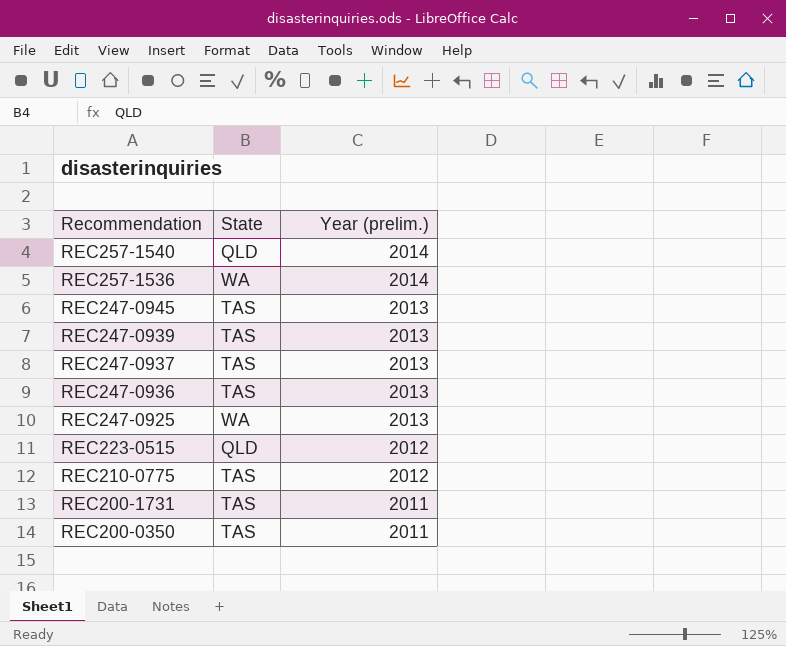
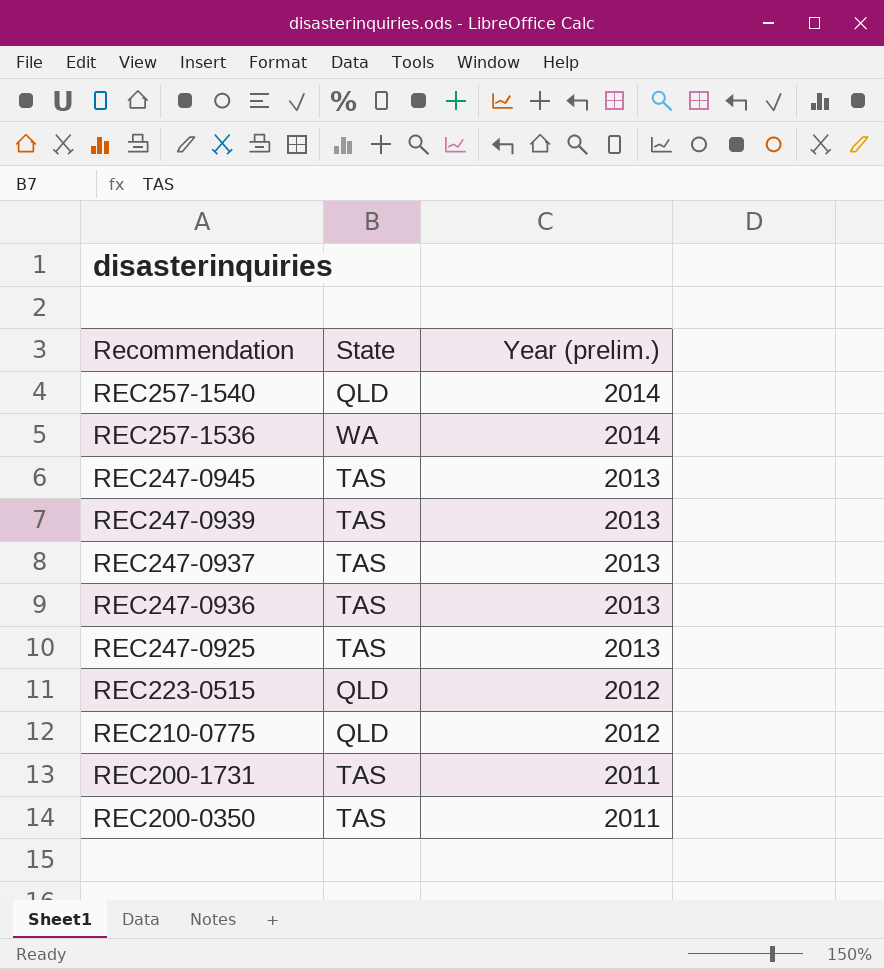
REC247-0925 | State: WA -> TAS
REC210-0775 | State: TAS -> QLD

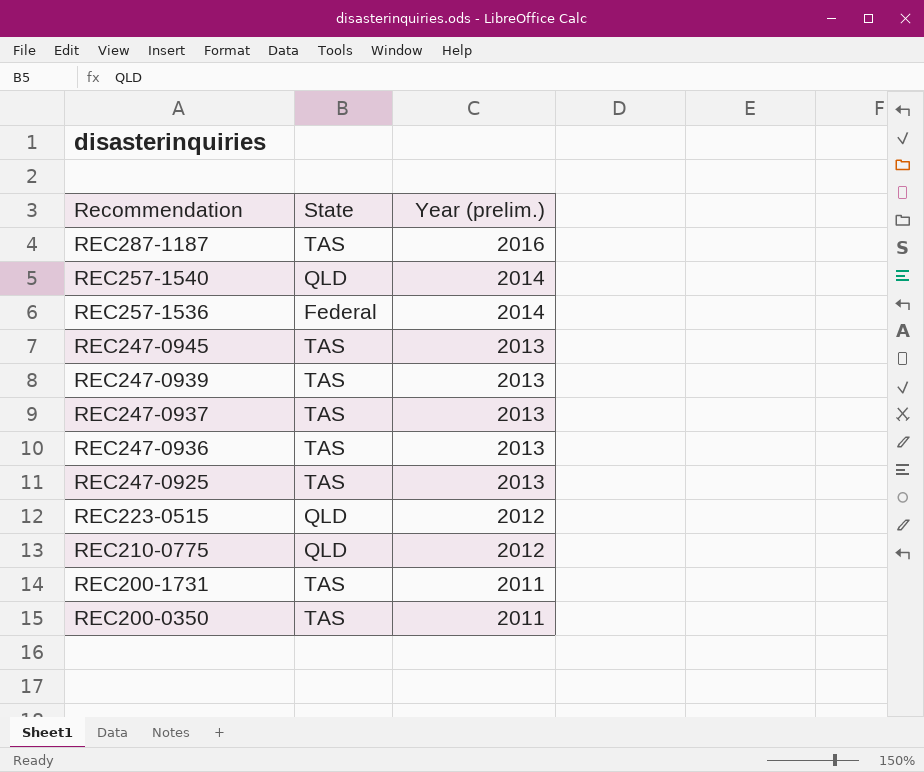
row REC287-1187: none -> TAS | 2016
REC257-1536 | State: WA -> Federal

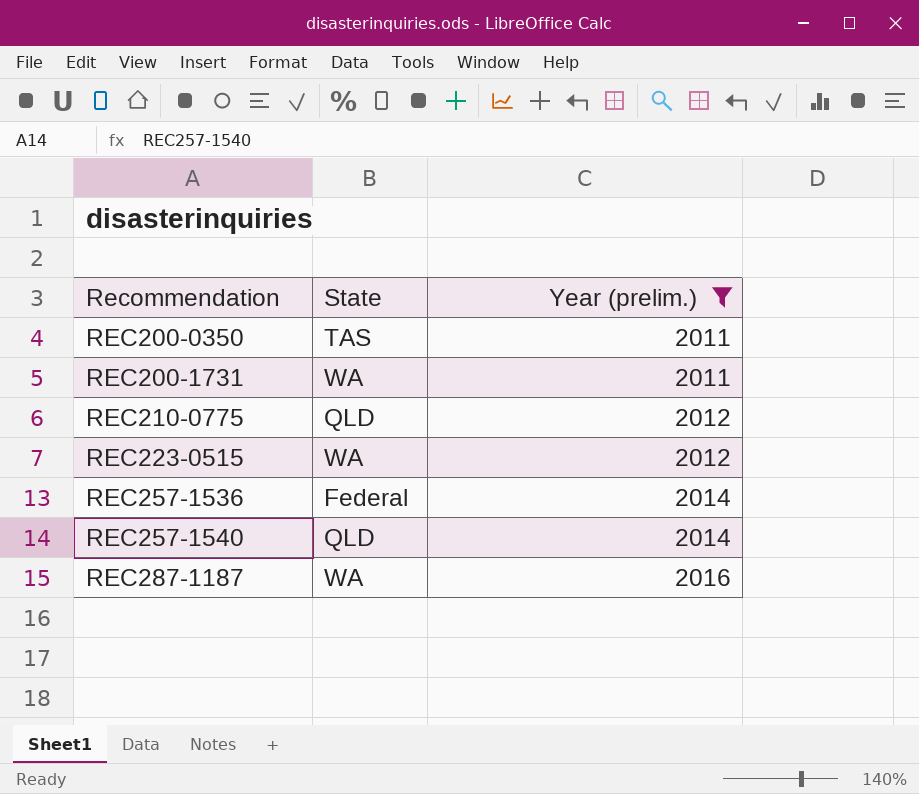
filter: none -> Year (prelim.) != 2013
row order: Recommendation descending -> Recommendation ascending
REC200-1731 | State: TAS -> WA
REC223-0515 | State: QLD -> WA
REC287-1187 | State: TAS -> WA

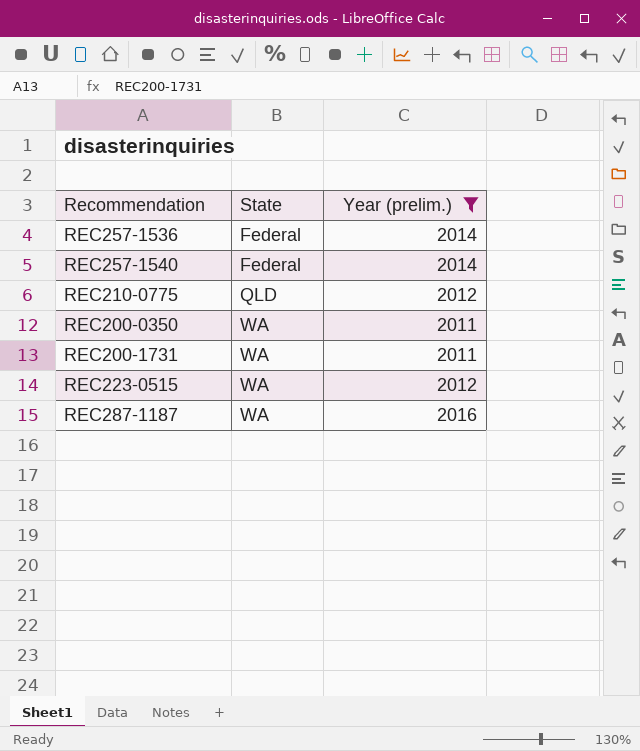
row order: Recommendation ascending -> State ascending
REC257-1540 | State: QLD -> Federal
REC200-0350 | State: TAS -> WA

